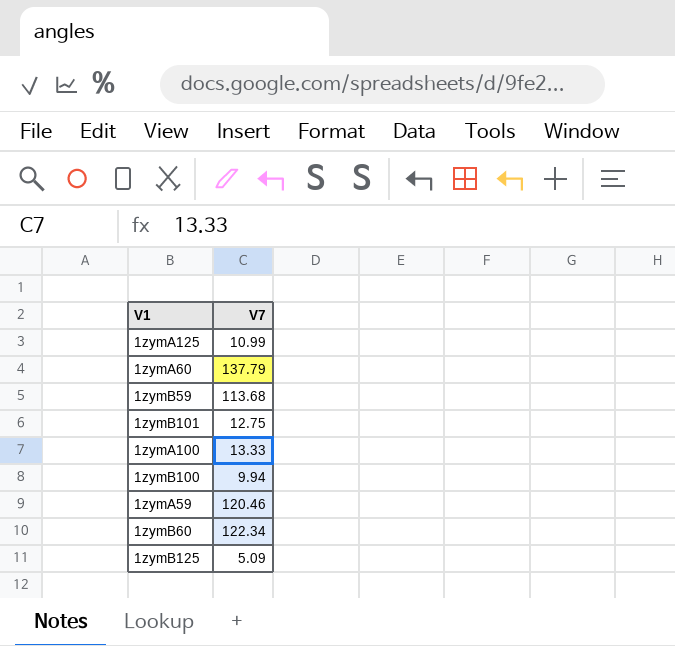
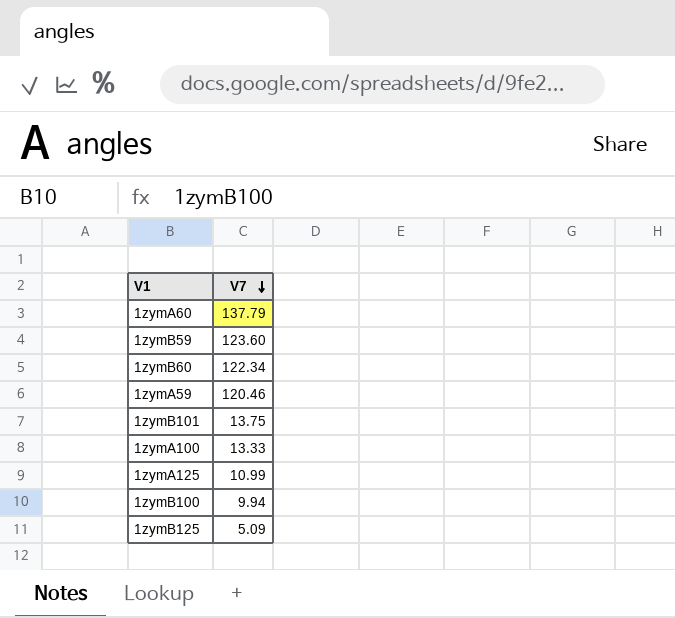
row order: none -> V7 descending
1zymB59 | V7: 113.68 -> 123.60
1zymB101 | V7: 12.75 -> 13.75

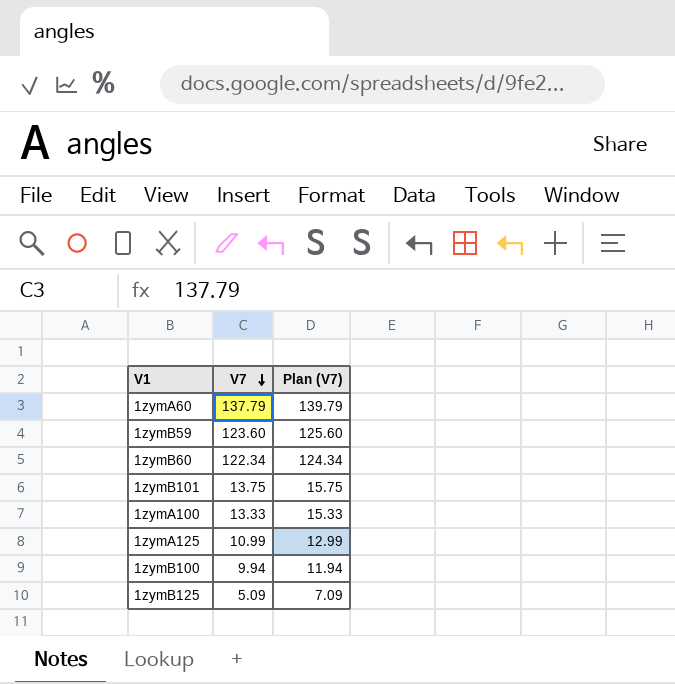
column Plan (V7) | formula: none -> [V7] + 2
row 1zymA59: 120.46 -> none

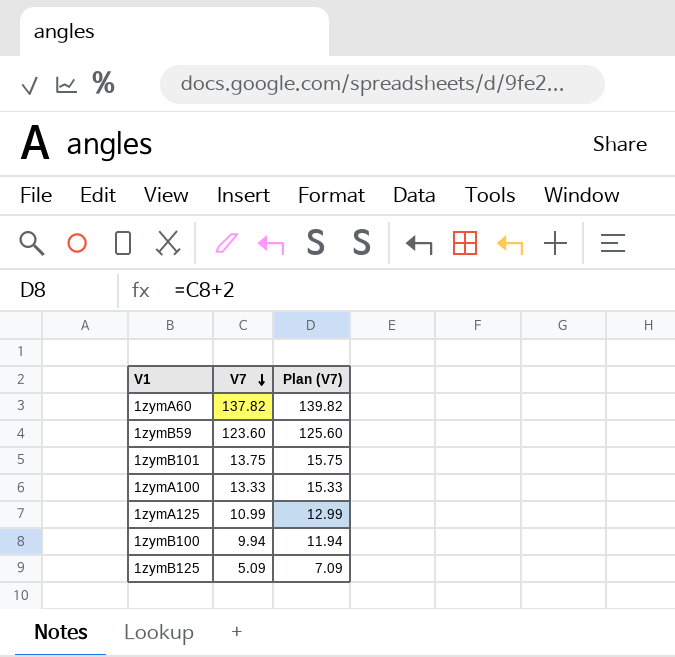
row 1zymB60: 122.34 | 124.34 -> none
1zymA60 | V7: 137.79 -> 137.82
1zymA60 | Plan (V7): 139.79 -> 139.82

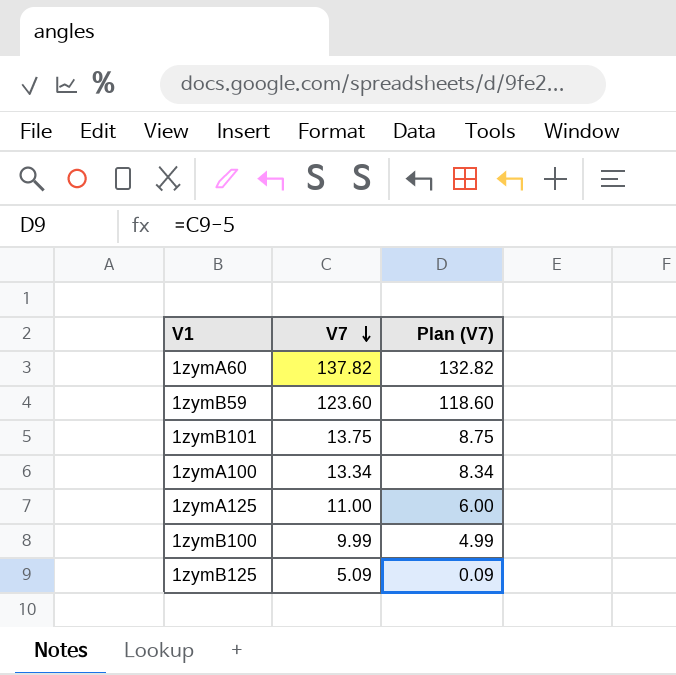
column Plan (V7) | formula: [V7] + 2 -> [V7] - 5
1zymA100 | V7: 13.33 -> 13.34
1zymA125 | V7: 10.99 -> 11.00
1zymB100 | V7: 9.94 -> 9.99

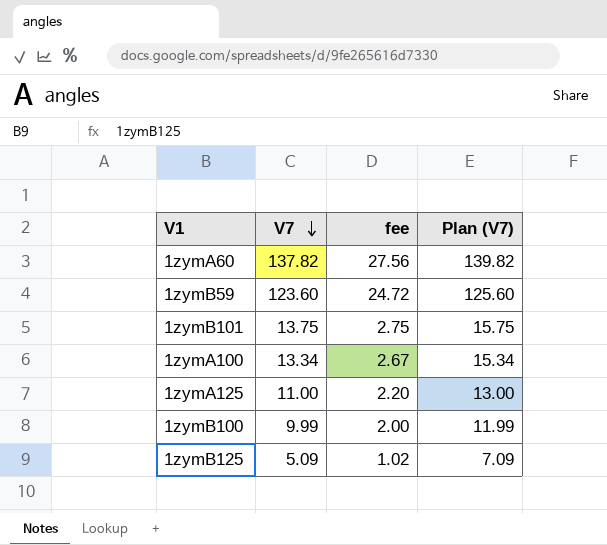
column fee | formula: none -> [V7] * 0.2
column Plan (V7) | formula: [V7] - 5 -> [V7] + 2

